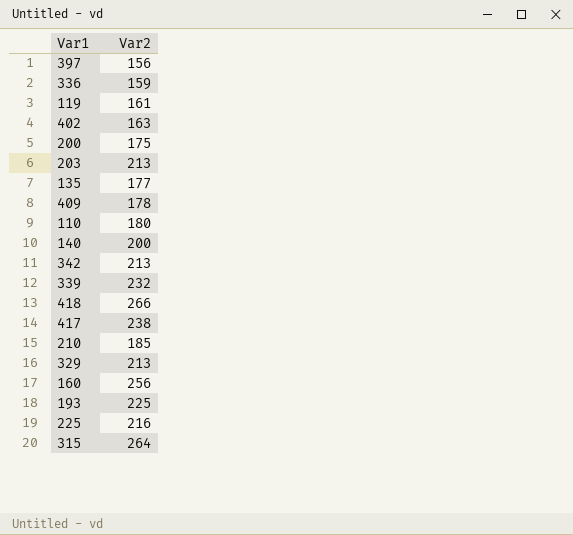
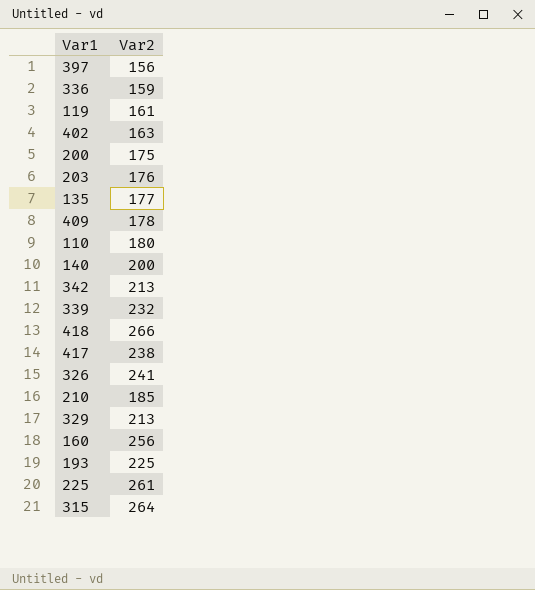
203 | Var2: 213 -> 176
row 326: none -> 241
225 | Var2: 216 -> 261

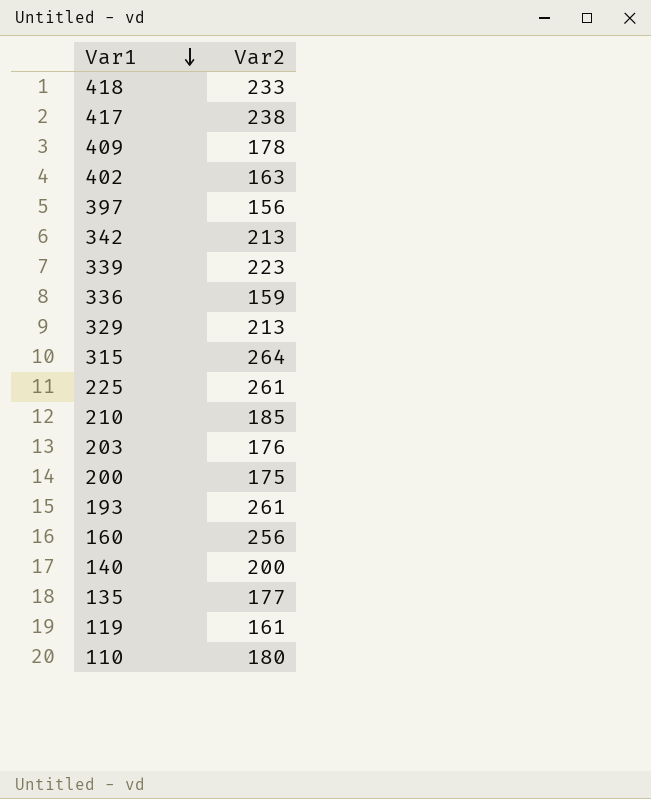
row order: none -> Var1 descending
row 326: 241 -> none
418 | Var2: 266 -> 233
339 | Var2: 232 -> 223
193 | Var2: 225 -> 261

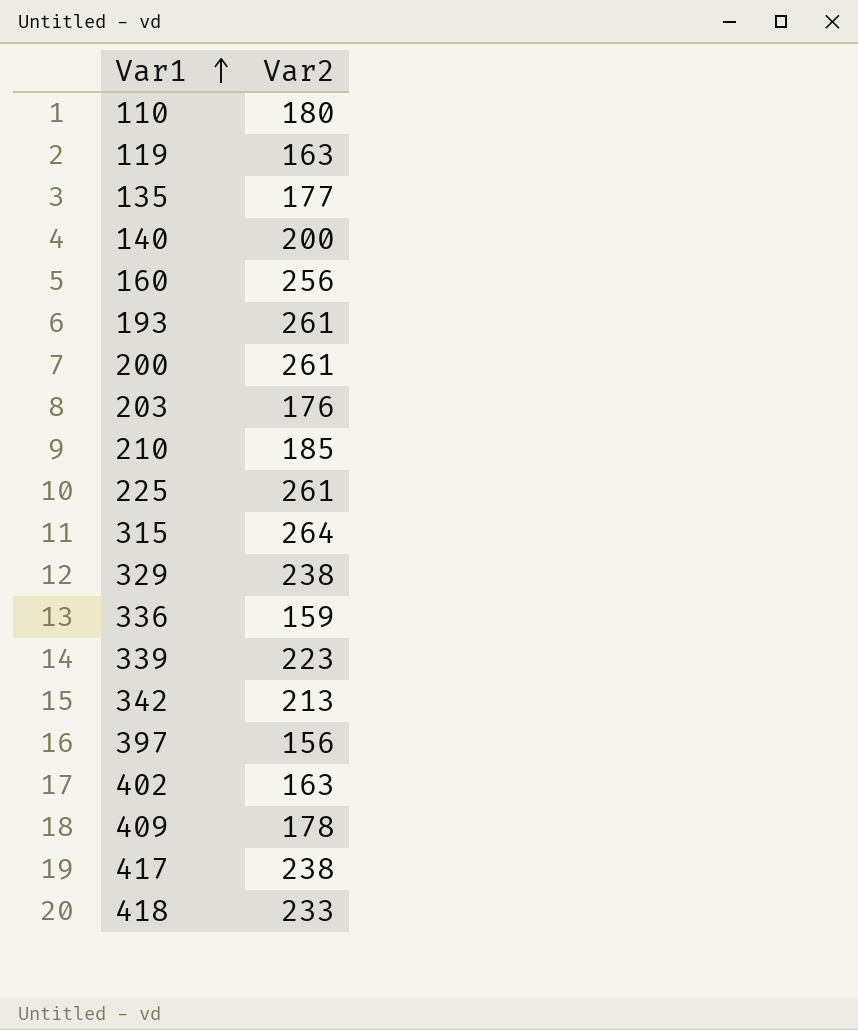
row order: Var1 descending -> Var1 ascending
119 | Var2: 161 -> 163
200 | Var2: 175 -> 261
329 | Var2: 213 -> 238

